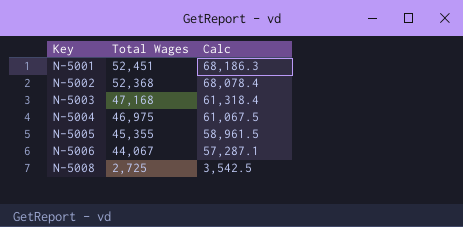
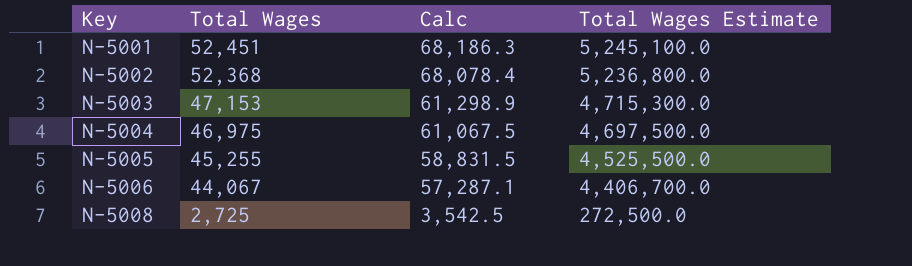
column Total Wages Estimate | formula: none -> [Total Wages] * 100
N-5003 | Total Wages: 47,168 -> 47,153
N-5003 | Calc: 61,318.4 -> 61,298.9
N-5005 | Total Wages: 45,355 -> 45,255
N-5005 | Calc: 58,961.5 -> 58,831.5

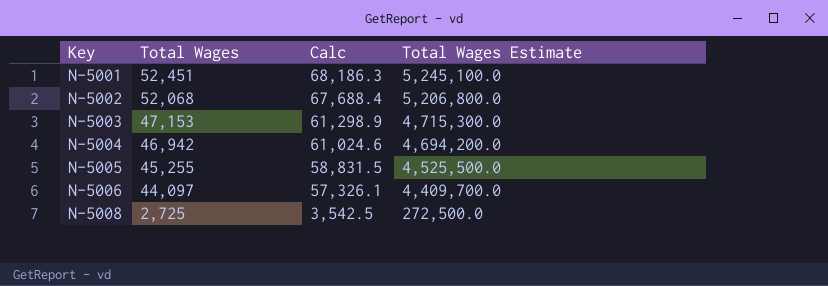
N-5002 | Total Wages: 52,368 -> 52,068
N-5002 | Calc: 68,078.4 -> 67,688.4
N-5002 | Total Wages Estimate: 5,236,800.0 -> 5,206,800.0
N-5004 | Total Wages: 46,975 -> 46,942
N-5004 | Calc: 61,067.5 -> 61,024.6
N-5004 | Total Wages Estimate: 4,697,500.0 -> 4,694,200.0
N-5006 | Total Wages: 44,067 -> 44,097
N-5006 | Calc: 57,287.1 -> 57,326.1
N-5006 | Total Wages Estimate: 4,406,700.0 -> 4,409,700.0

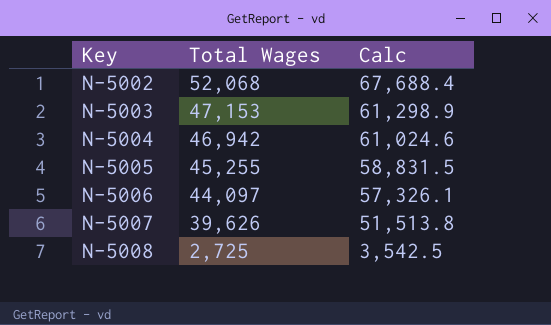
column Total Wages Estimate | formula: [Total Wages] * 100 -> none
row N-5001: 52,451 | 68,186.3 | 5,245,100.0 -> none
row N-5007: none -> 39,626 | 51,513.8

